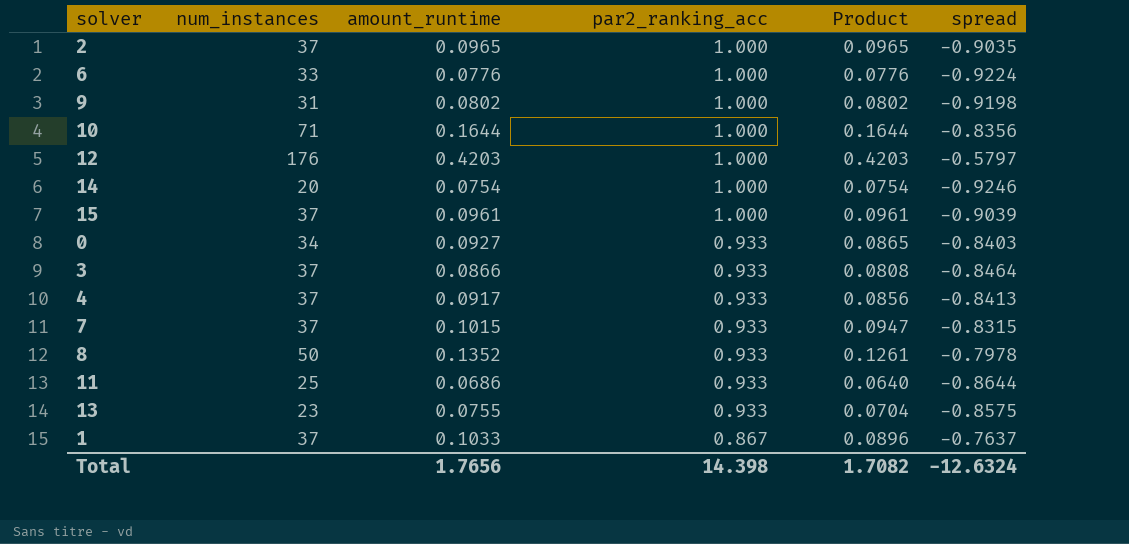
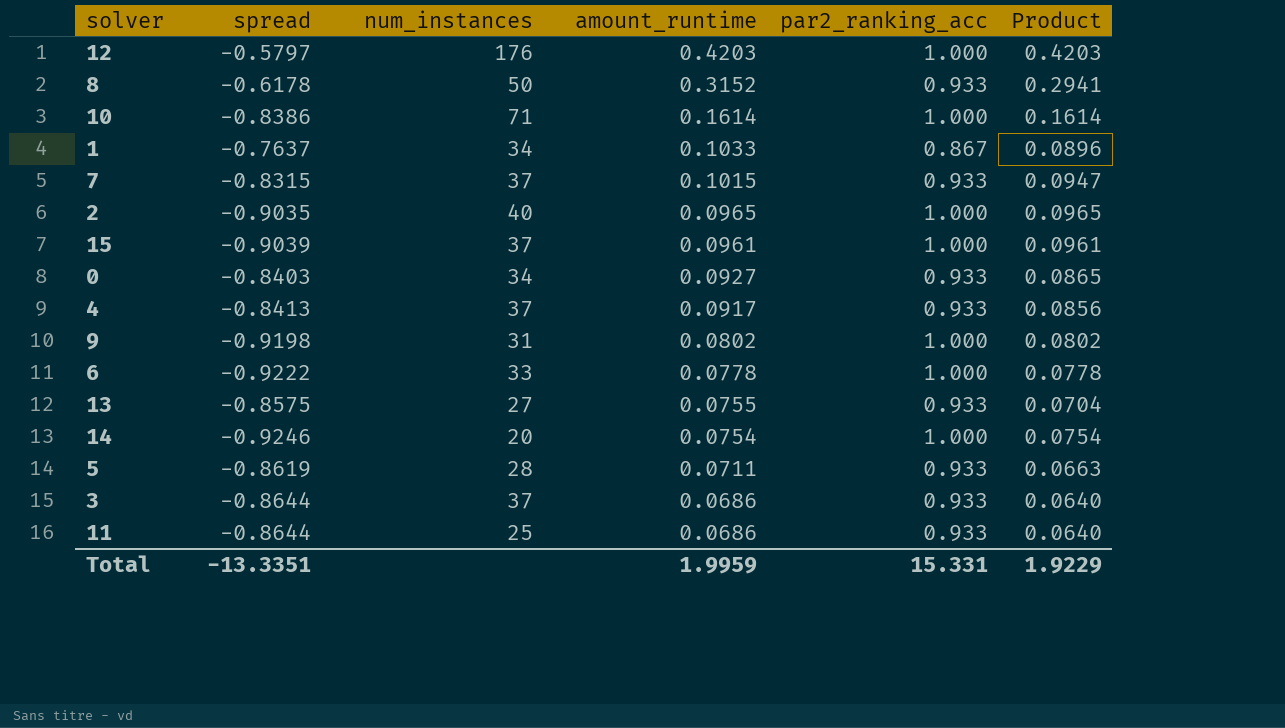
row order: par2_ranking_acc descending -> amount_runtime descending
column spread | position: 6 -> 2
8 | spread: -0.7978 -> -0.6178
8 | amount_runtime: 0.1352 -> 0.3152
8 | Product: 0.1261 -> 0.2941
10 | spread: -0.8356 -> -0.8386
10 | amount_runtime: 0.1644 -> 0.1614
10 | Product: 0.1644 -> 0.1614
1 | num_instances: 37 -> 34
2 | num_instances: 37 -> 40
6 | spread: -0.9224 -> -0.9222
6 | amount_runtime: 0.0776 -> 0.0778
6 | Product: 0.0776 -> 0.0778
13 | num_instances: 23 -> 27
row 5: none -> -0.8619 | 28 | 0.0711 | 0.933 | 0.0663
3 | spread: -0.8464 -> -0.8644
3 | amount_runtime: 0.0866 -> 0.0686
3 | Product: 0.0808 -> 0.0640
Total | spread: -12.6324 -> -13.3351
Total | amount_runtime: 1.7656 -> 1.9959
Total | par2_ranking_acc: 14.398 -> 15.331
Total | Product: 1.7082 -> 1.9229

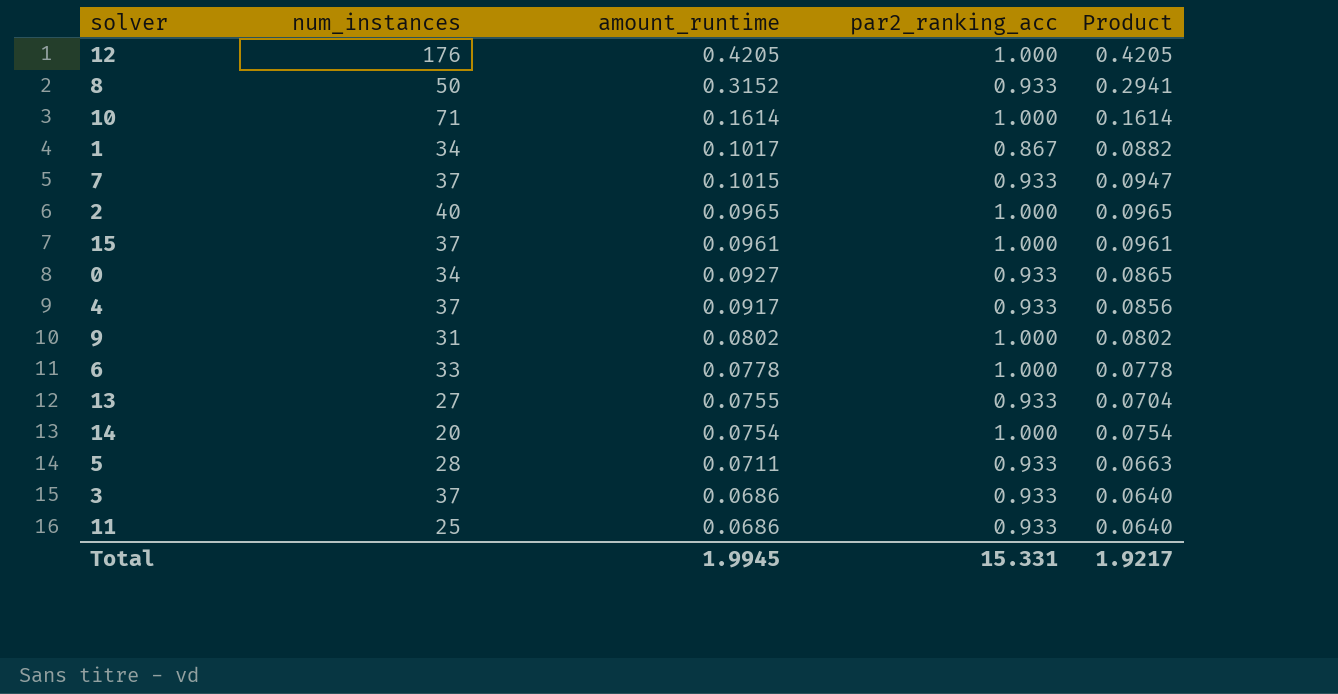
column spread | formula: [amount_runtime] - [par2_ranking_acc] -> none
12 | amount_runtime: 0.4203 -> 0.4205
12 | Product: 0.4203 -> 0.4205
1 | amount_runtime: 0.1033 -> 0.1017
1 | Product: 0.0896 -> 0.0882
Total | amount_runtime: 1.9959 -> 1.9945
Total | Product: 1.9229 -> 1.9217

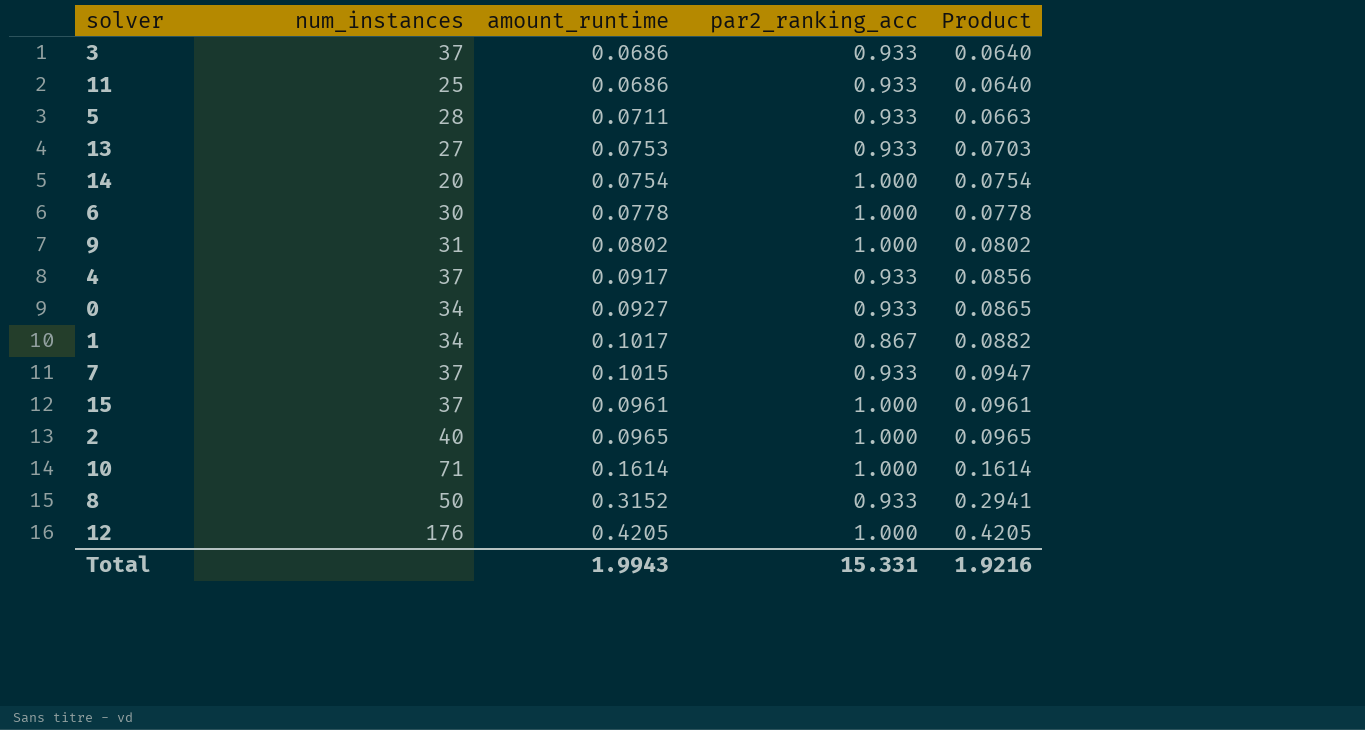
row order: amount_runtime descending -> Product ascending
13 | amount_runtime: 0.0755 -> 0.0753
13 | Product: 0.0704 -> 0.0703
6 | num_instances: 33 -> 30
Total | amount_runtime: 1.9945 -> 1.9943
Total | Product: 1.9217 -> 1.9216

